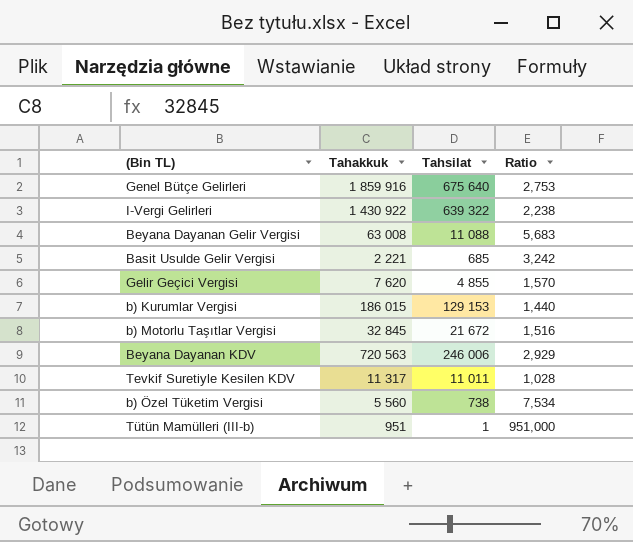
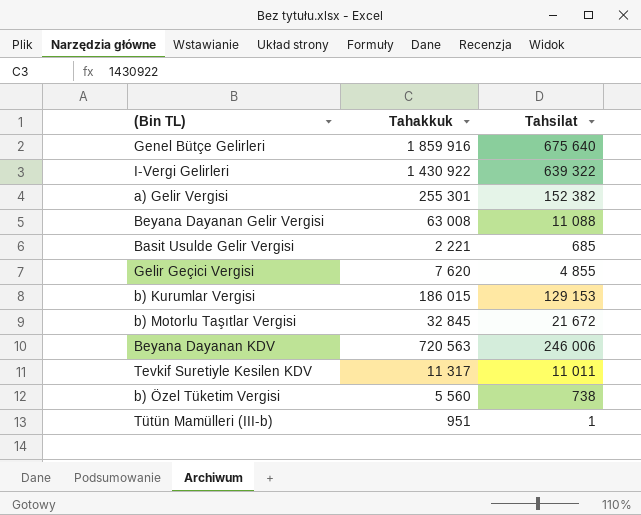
column Ratio | formula: [Tahakkuk] / [Tahsilat] -> none
row a) Gelir Vergisi: none -> 255 301 | 152 382

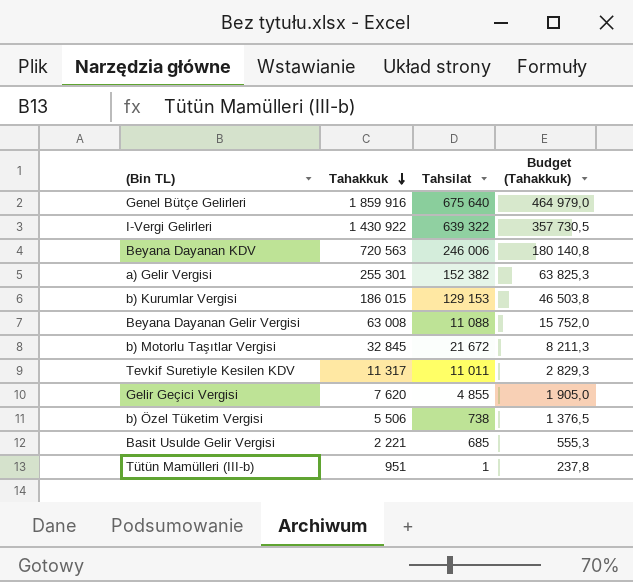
row order: none -> Tahakkuk descending
column Budget (Tahakkuk) | formula: none -> [Tahakkuk] * 0,25
b) Özel Tüketim Vergisi | Tahakkuk: 5 560 -> 5 506

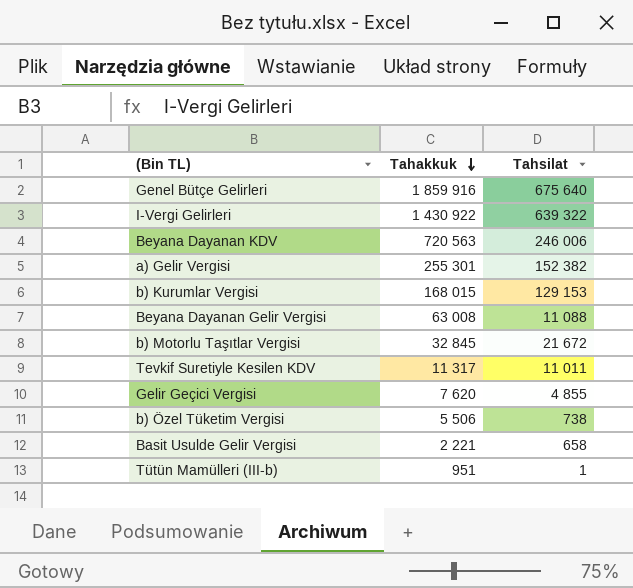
column Budget (Tahakkuk) | formula: [Tahakkuk] * 0,25 -> none
b) Kurumlar Vergisi | Tahakkuk: 186 015 -> 168 015
Basit Usulde Gelir Vergisi | Tahsilat: 685 -> 658

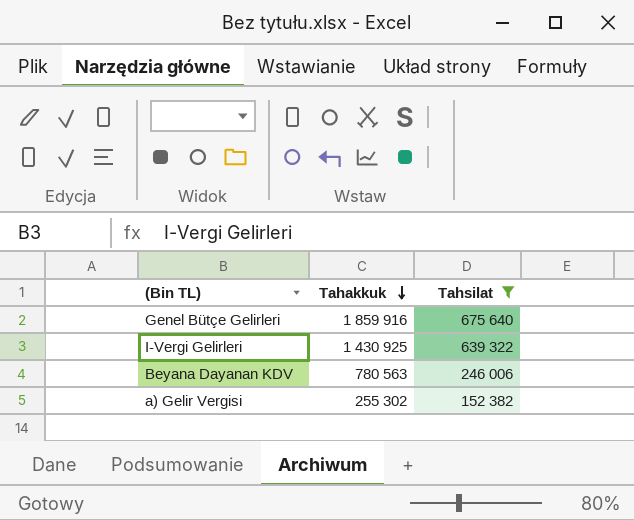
filter: none -> Tahsilat >= 152 382
I-Vergi Gelirleri | Tahakkuk: 1 430 922 -> 1 430 925
Beyana Dayanan KDV | Tahakkuk: 720 563 -> 780 563
a) Gelir Vergisi | Tahakkuk: 255 301 -> 255 302

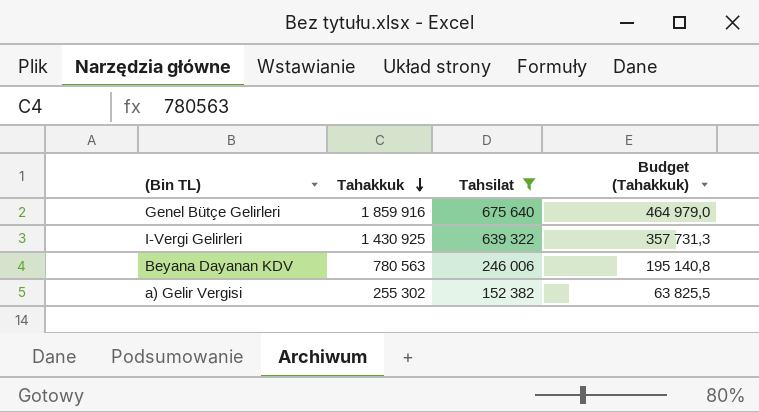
column Budget (Tahakkuk) | formula: none -> [Tahakkuk] * 0,25

